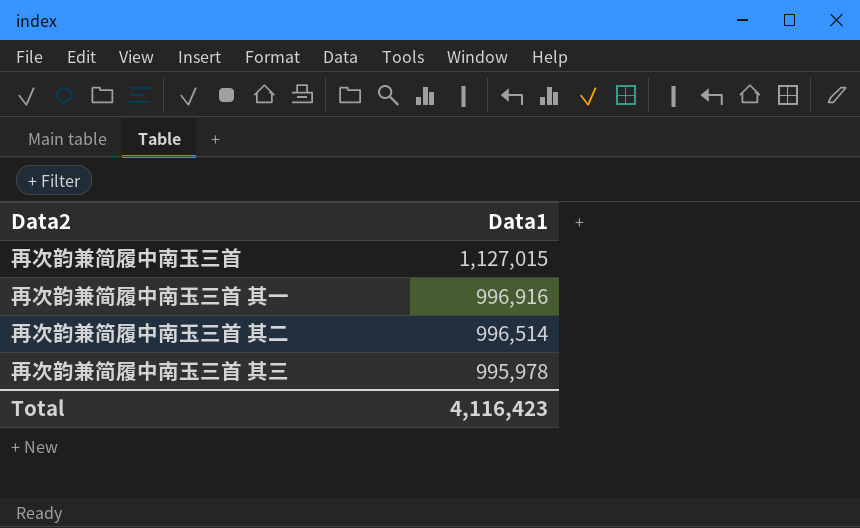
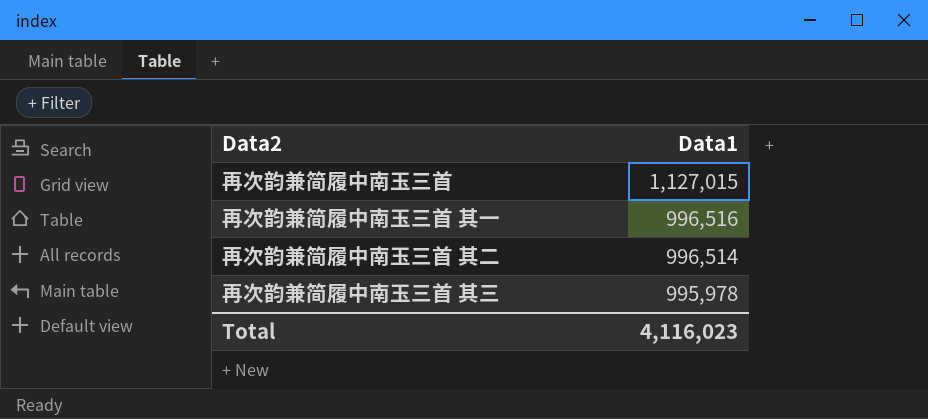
再次韵兼简履中南玉三首 其一 | Data1: 996,916 -> 996,516
Total | Data1: 4,116,423 -> 4,116,023

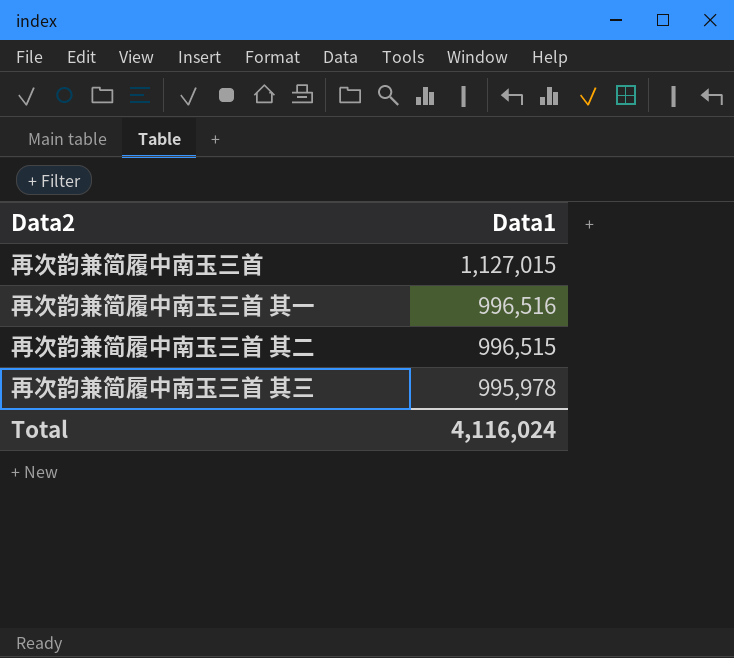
再次韵兼简履中南玉三首 其二 | Data1: 996,514 -> 996,515
Total | Data1: 4,116,023 -> 4,116,024

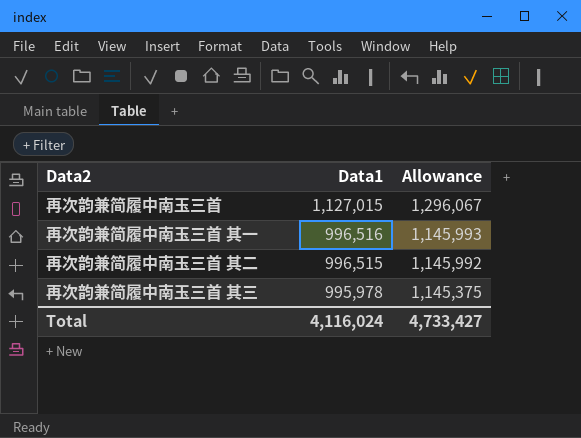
column Allowance | formula: none -> [Data1] * 1.15

